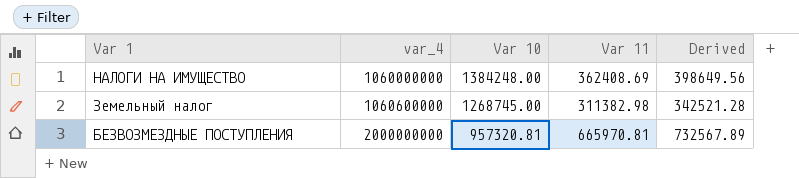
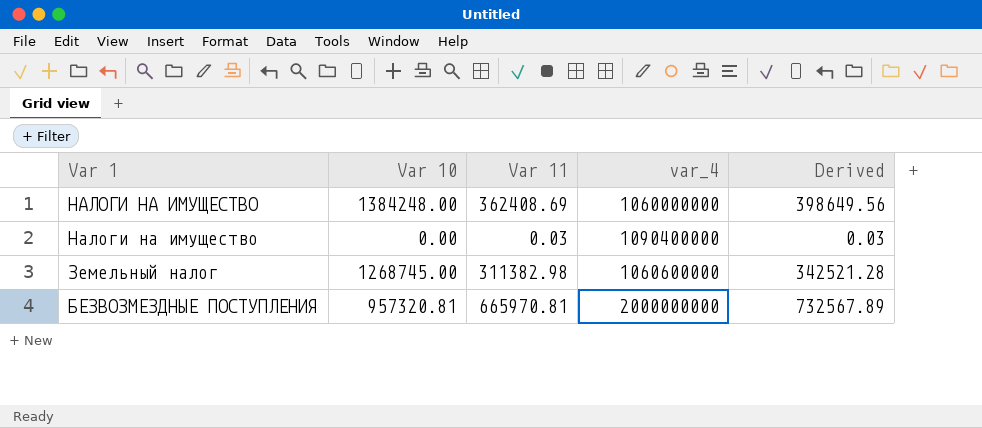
column var_4 | position: 2 -> 4
row Налоги на имущество: none -> 0.00 | 0.03 | 1090400000 | 0.03

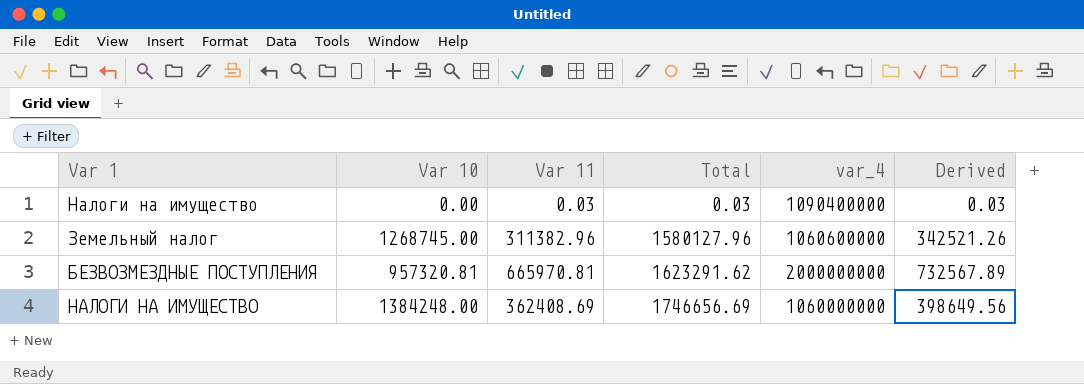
row order: Var 1 descending -> Total ascending
column Total | formula: none -> [Var 10] + [Var 11]
Земельный налог | Var 11: 311382.98 -> 311382.96
Земельный налог | Derived: 342521.28 -> 342521.26

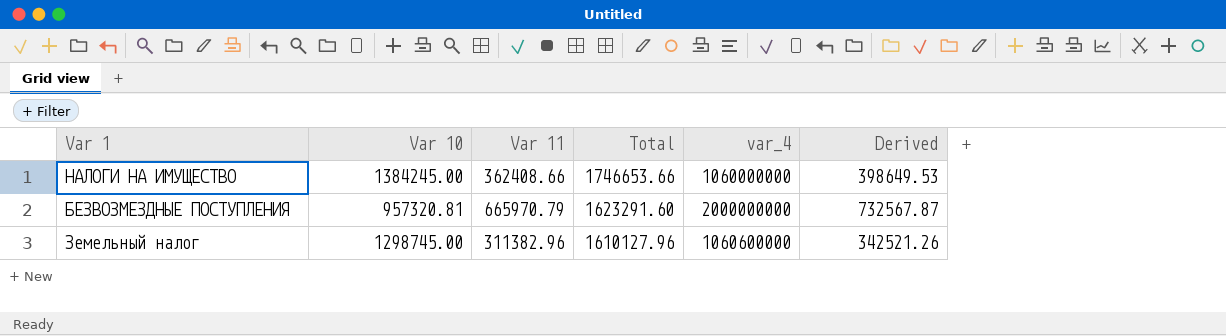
row order: Total ascending -> Total descending
row Налоги на имущество: 0.00 | 0.03 | 0.03 | 1090400000 | 0.03 -> none
НАЛОГИ НА ИМУЩЕСТВО | Var 10: 1384248.00 -> 1384245.00
НАЛОГИ НА ИМУЩЕСТВО | Var 11: 362408.69 -> 362408.66
НАЛОГИ НА ИМУЩЕСТВО | Total: 1746656.69 -> 1746653.66
НАЛОГИ НА ИМУЩЕСТВО | Derived: 398649.56 -> 398649.53
БЕЗВОЗМЕЗДНЫЕ ПОСТУПЛЕНИЯ | Var 11: 665970.81 -> 665970.79
БЕЗВОЗМЕЗДНЫЕ ПОСТУПЛЕНИЯ | Total: 1623291.62 -> 1623291.60
БЕЗВОЗМЕЗДНЫЕ ПОСТУПЛЕНИЯ | Derived: 732567.89 -> 732567.87
Земельный налог | Var 10: 1268745.00 -> 1298745.00
Земельный налог | Total: 1580127.96 -> 1610127.96

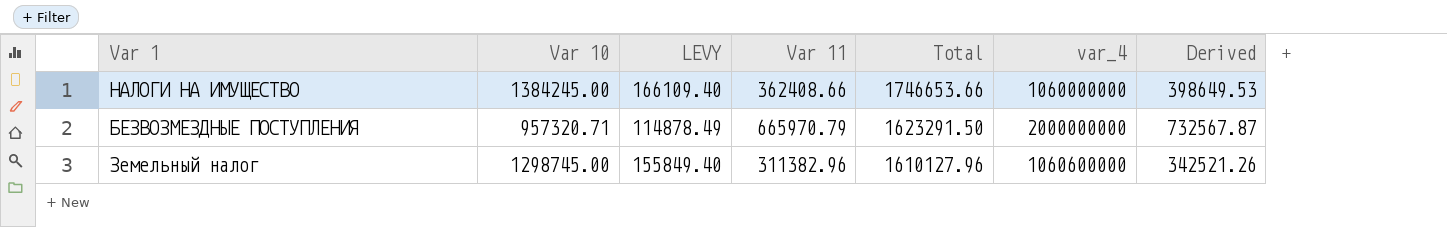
column LEVY | formula: none -> [Var 10] * 0.12
БЕЗВОЗМЕЗДНЫЕ ПОСТУПЛЕНИЯ | Var 10: 957320.81 -> 957320.71
БЕЗВОЗМЕЗДНЫЕ ПОСТУПЛЕНИЯ | Total: 1623291.60 -> 1623291.50

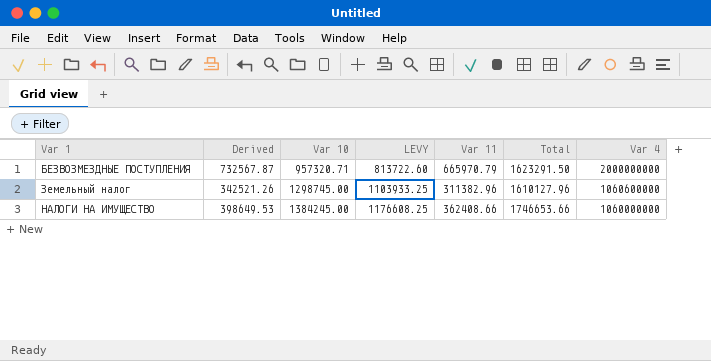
row order: Total descending -> Var 1 ascending
column Derived | position: 7 -> 2
column LEVY | formula: [Var 10] * 0.12 -> [Var 10] * 0.85
column name: var_4 -> Var 4

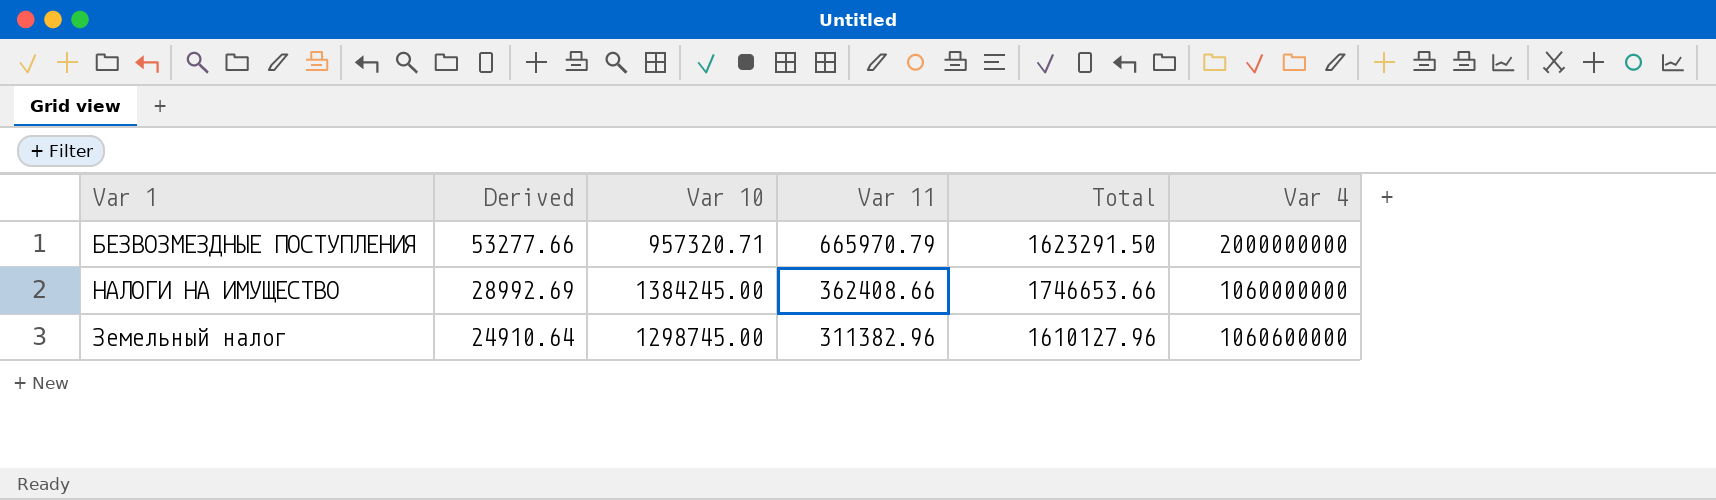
row order: Var 1 ascending -> Derived descending
column LEVY | formula: [Var 10] * 0.85 -> none
column Derived | formula: [Var 11] * 1.1 -> [Var 11] * 0.08

